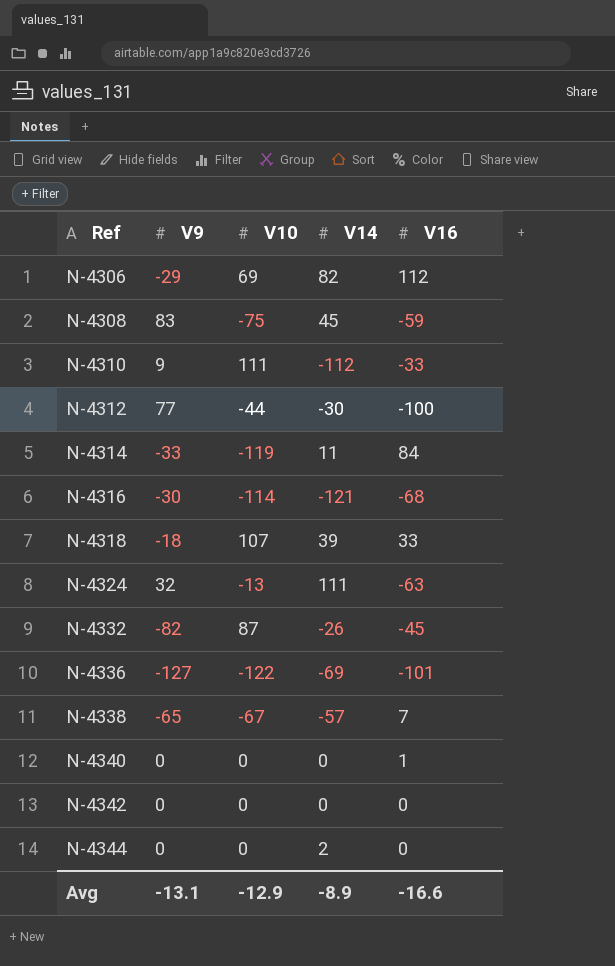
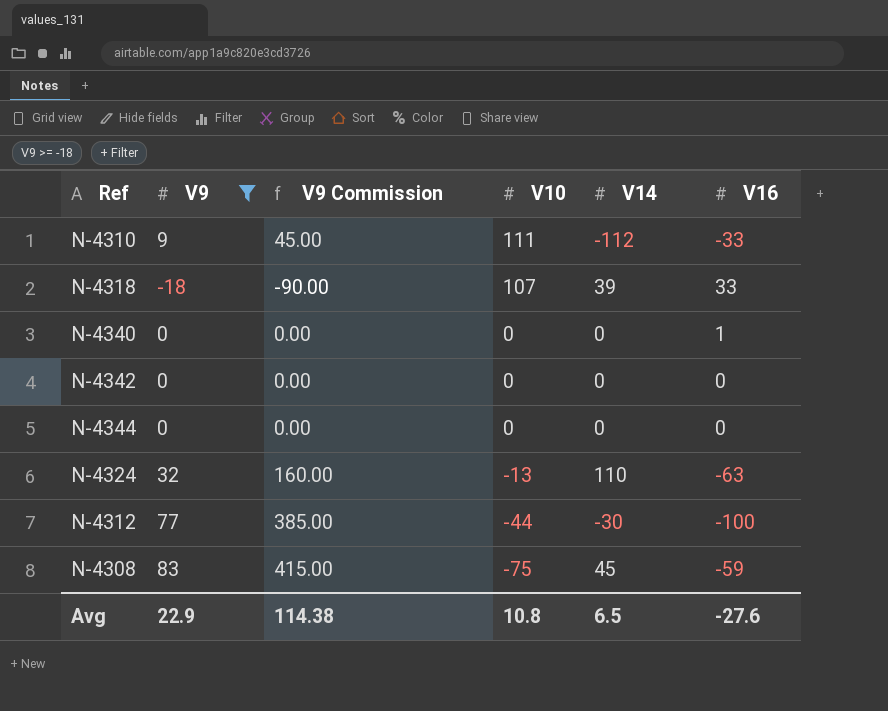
filter: none -> V9 >= -18
row order: Ref ascending -> V10 descending
column V9 Commission | formula: none -> [V9] * 5
N-4344 | V14: 2 -> 0
N-4324 | V14: 111 -> 110
Avg | V9: -13.1 -> 22.9
Avg | V10: -12.9 -> 10.8
Avg | V14: -8.9 -> 6.5
Avg | V16: -16.6 -> -27.6

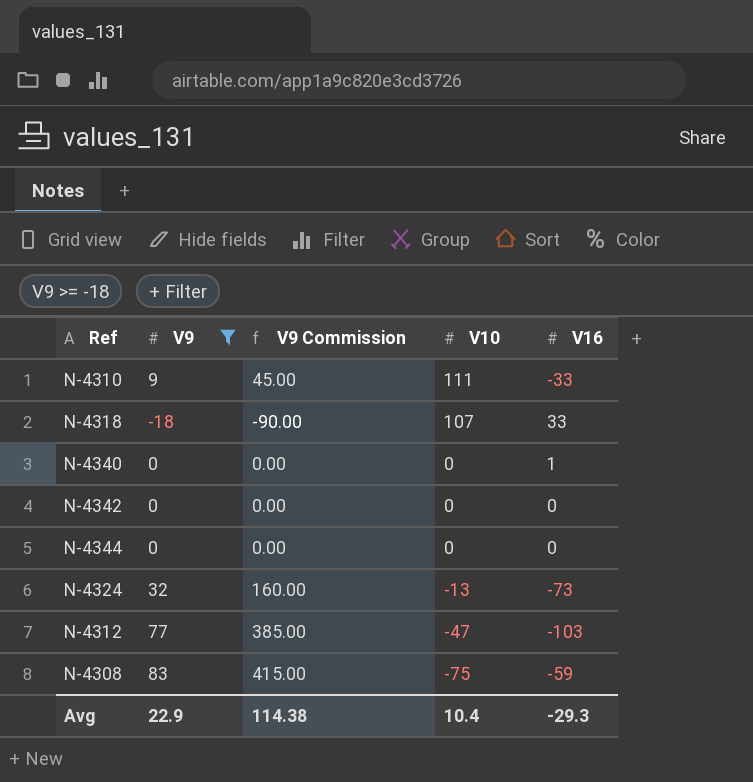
column V14 | position: 5 -> none
N-4324 | V16: -63 -> -73
N-4312 | V10: -44 -> -47
N-4312 | V16: -100 -> -103
Avg | V10: 10.8 -> 10.4
Avg | V16: -27.6 -> -29.3

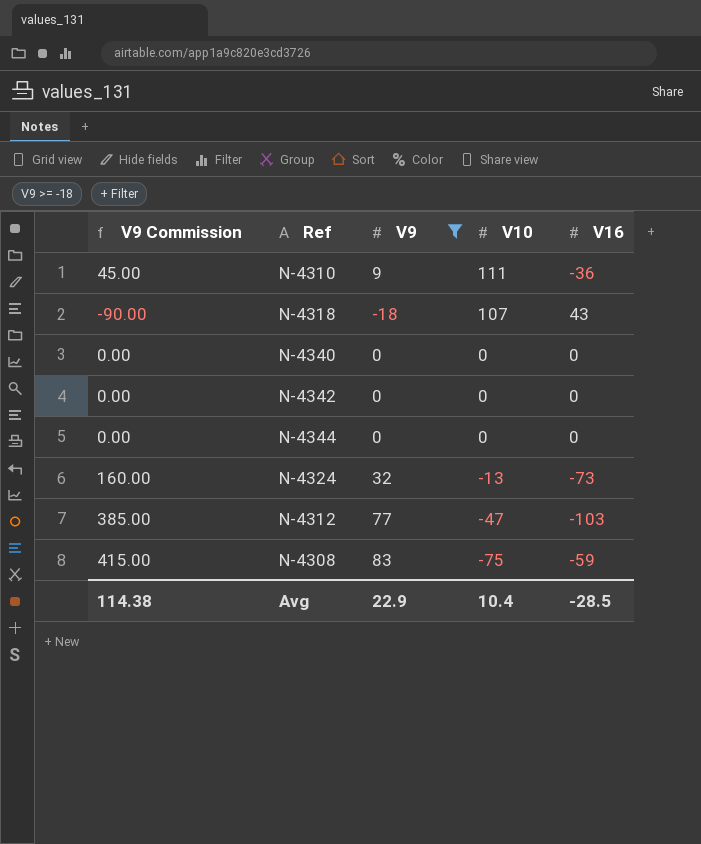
column V9 Commission | position: 3 -> 1
N-4310 | V16: -33 -> -36
N-4318 | V16: 33 -> 43
N-4340 | V16: 1 -> 0
Avg | V16: -29.3 -> -28.5

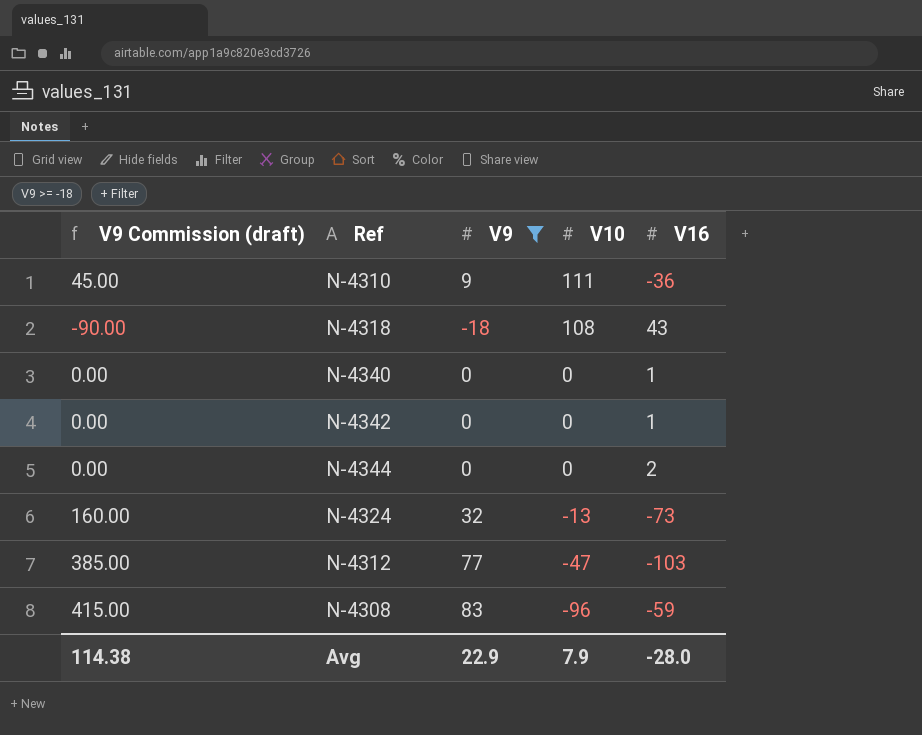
column name: V9 Commission -> V9 Commission (draft)
N-4318 | V10: 107 -> 108
N-4340 | V16: 0 -> 1
N-4342 | V16: 0 -> 1
N-4344 | V16: 0 -> 2
N-4308 | V10: -75 -> -96
Avg | V10: 10.4 -> 7.9
Avg | V16: -28.5 -> -28.0

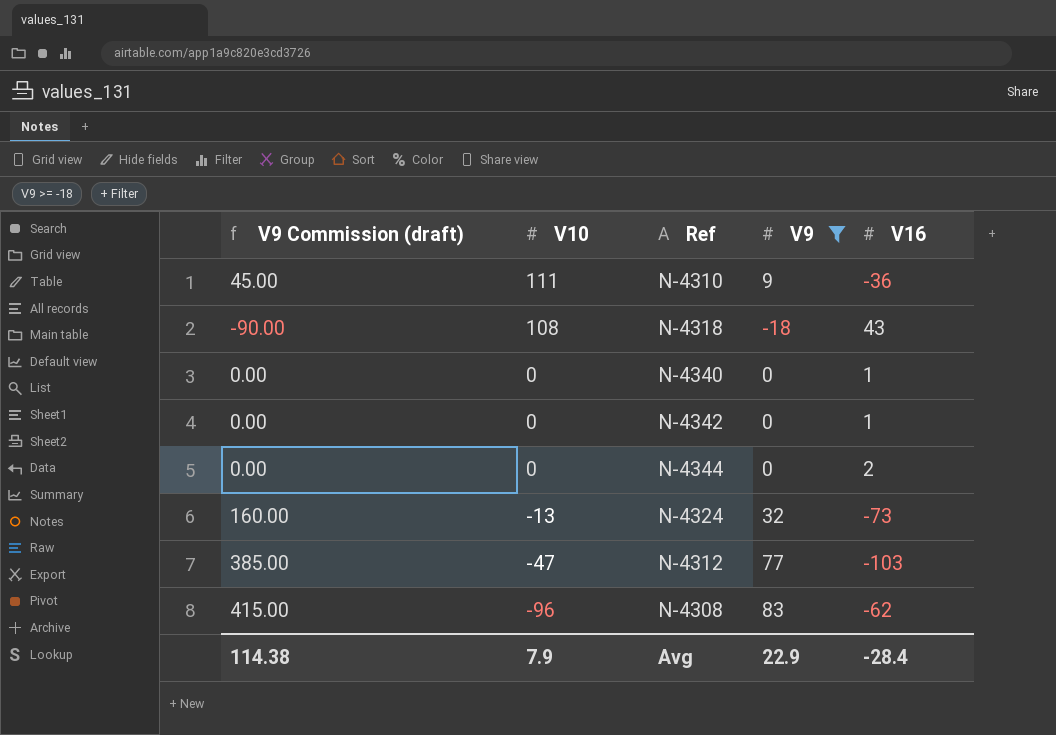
column V10 | position: 4 -> 2
N-4308 | V16: -59 -> -62
Avg | V16: -28.0 -> -28.4

